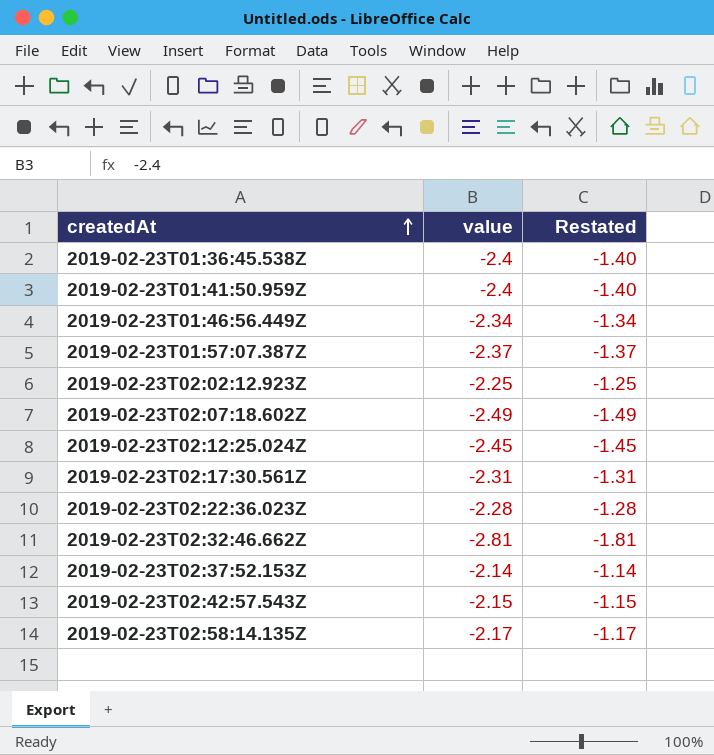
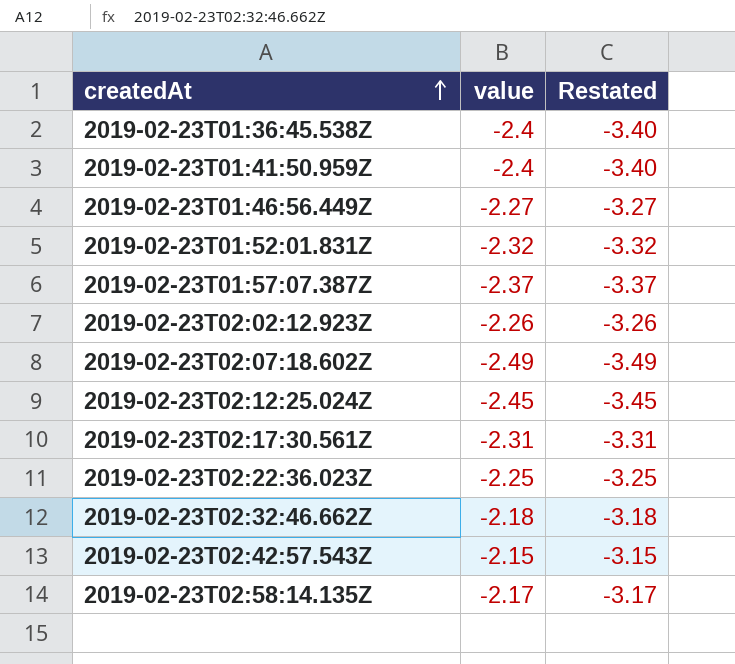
column Restated | formula: [value] + 1 -> [value] - 1
row 2019-02-23T02:37:52.153Z: -2.14 | -1.14 -> none
2019-02-23T01:46:56.449Z | value: -2.34 -> -2.27
row 2019-02-23T01:52:01.831Z: none -> -2.32 | -3.32
2019-02-23T02:02:12.923Z | value: -2.25 -> -2.26
2019-02-23T02:22:36.023Z | value: -2.28 -> -2.25
2019-02-23T02:32:46.662Z | value: -2.81 -> -2.18

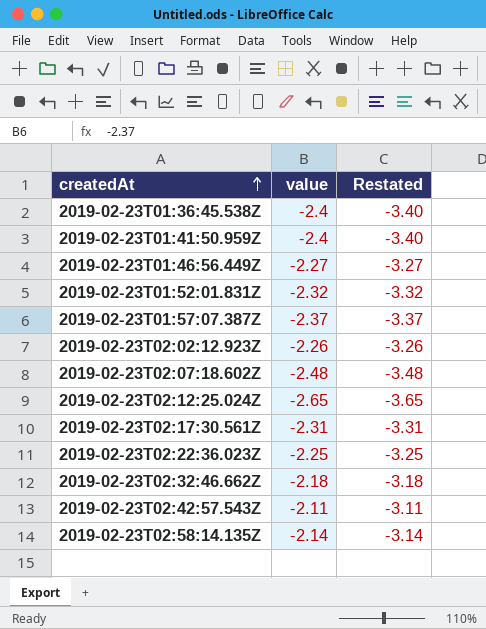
2019-02-23T02:07:18.602Z | value: -2.49 -> -2.48
2019-02-23T02:07:18.602Z | Restated: -3.49 -> -3.48
2019-02-23T02:12:25.024Z | value: -2.45 -> -2.65
2019-02-23T02:12:25.024Z | Restated: -3.45 -> -3.65
2019-02-23T02:42:57.543Z | value: -2.15 -> -2.11
2019-02-23T02:42:57.543Z | Restated: -3.15 -> -3.11
2019-02-23T02:58:14.135Z | value: -2.17 -> -2.14
2019-02-23T02:58:14.135Z | Restated: -3.17 -> -3.14

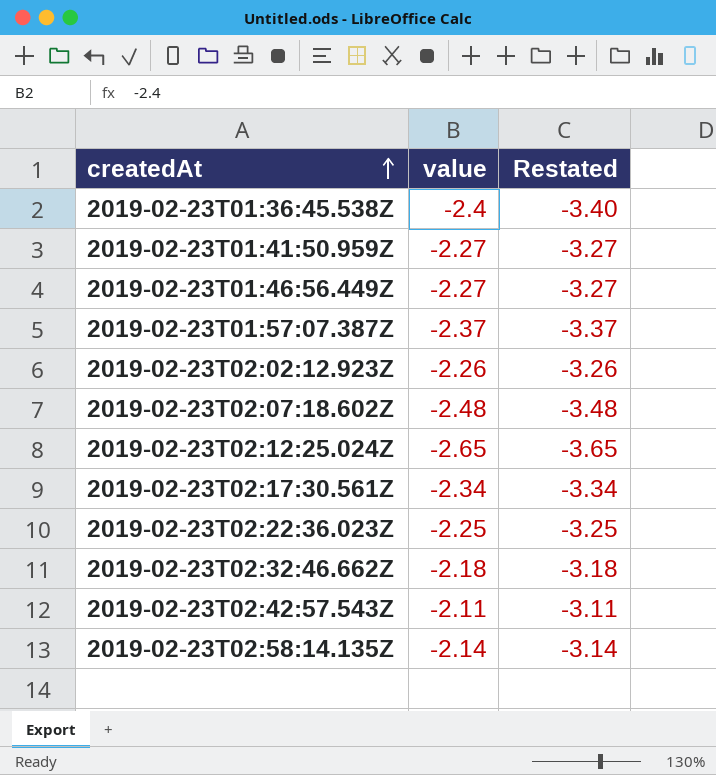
row 2019-02-23T01:52:01.831Z: -2.32 | -3.32 -> none
2019-02-23T01:41:50.959Z | value: -2.4 -> -2.27
2019-02-23T01:41:50.959Z | Restated: -3.40 -> -3.27
2019-02-23T02:17:30.561Z | value: -2.31 -> -2.34
2019-02-23T02:17:30.561Z | Restated: -3.31 -> -3.34

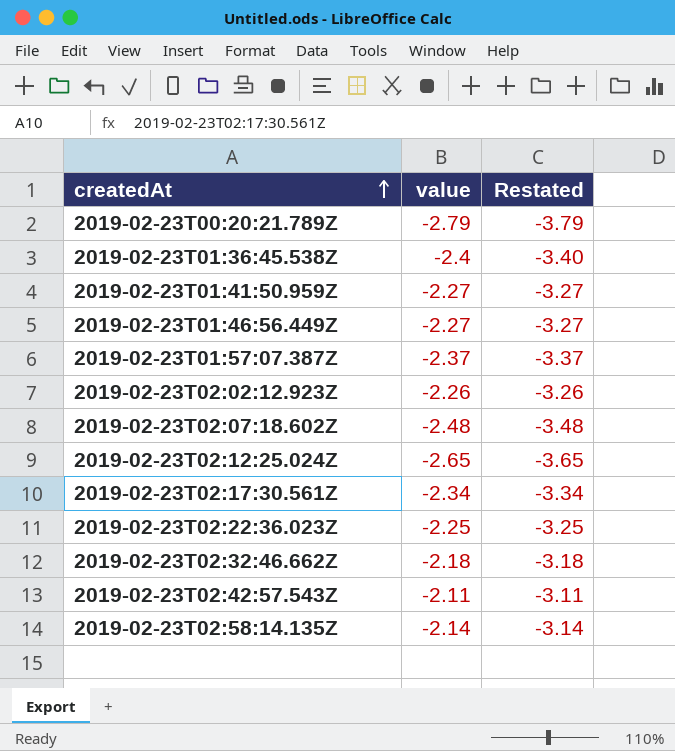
row 2019-02-23T00:20:21.789Z: none -> -2.79 | -3.79

